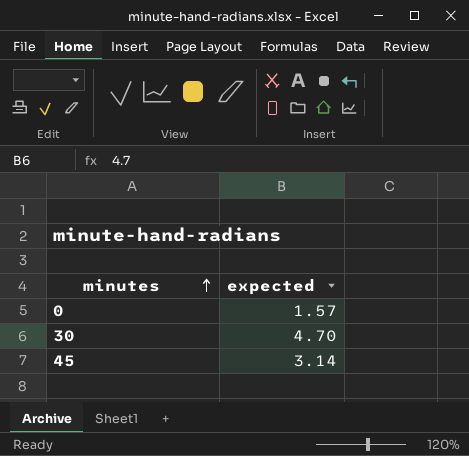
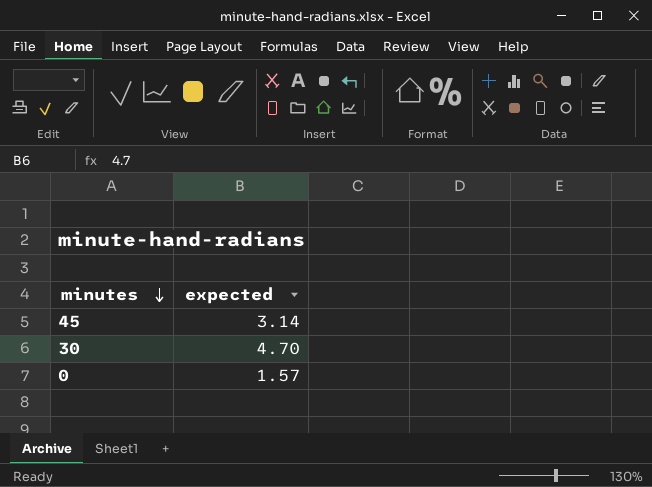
row order: minutes ascending -> minutes descending

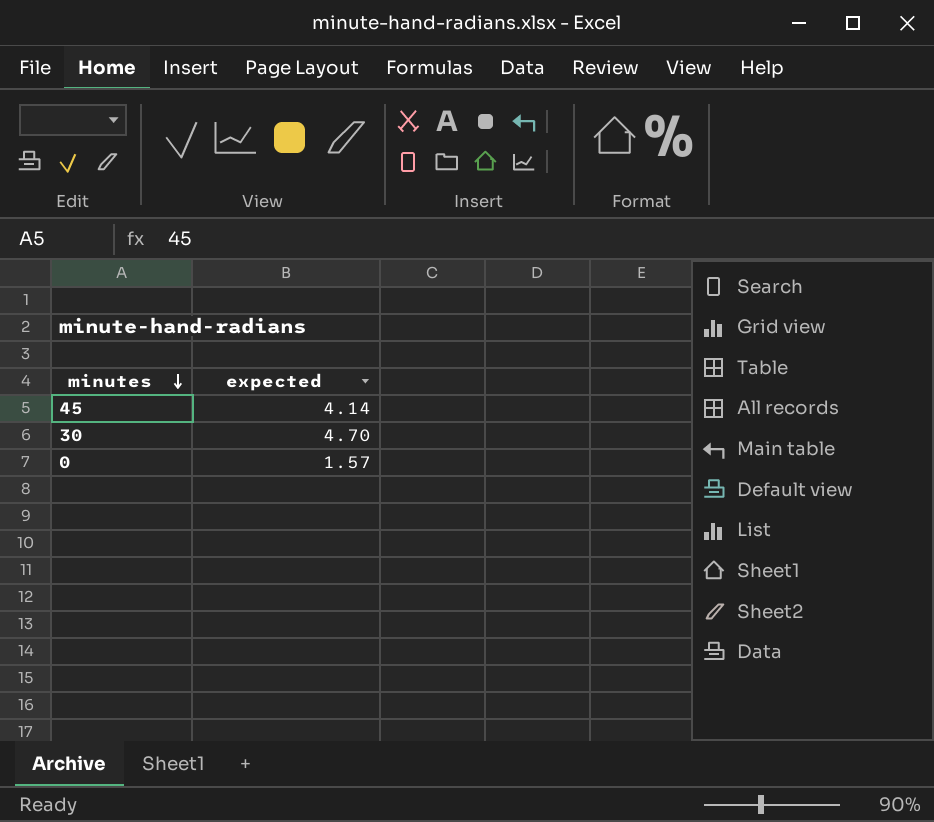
45 | expected: 3.14 -> 4.14

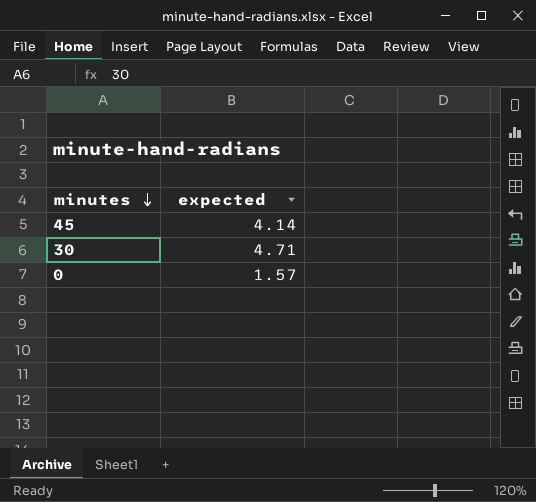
30 | expected: 4.70 -> 4.71

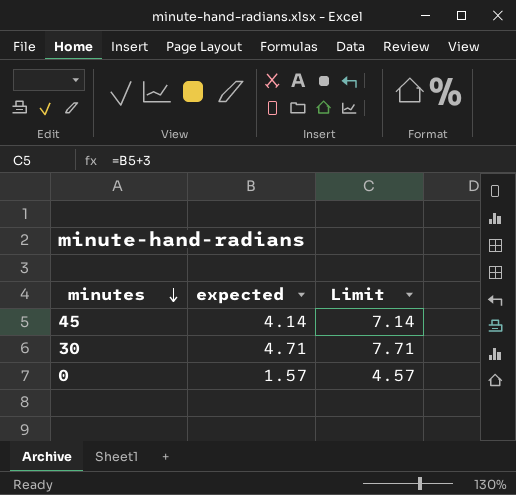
column Limit | formula: none -> [expected] + 3

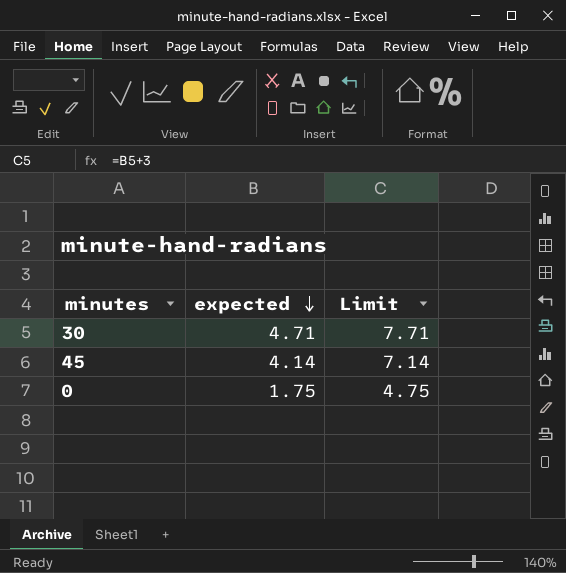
row order: minutes descending -> expected descending
0 | expected: 1.57 -> 1.75
0 | Limit: 4.57 -> 4.75

